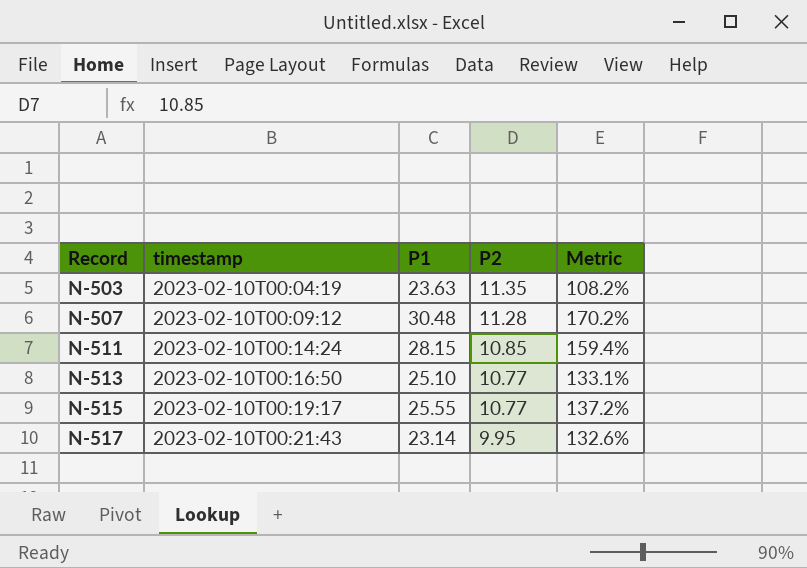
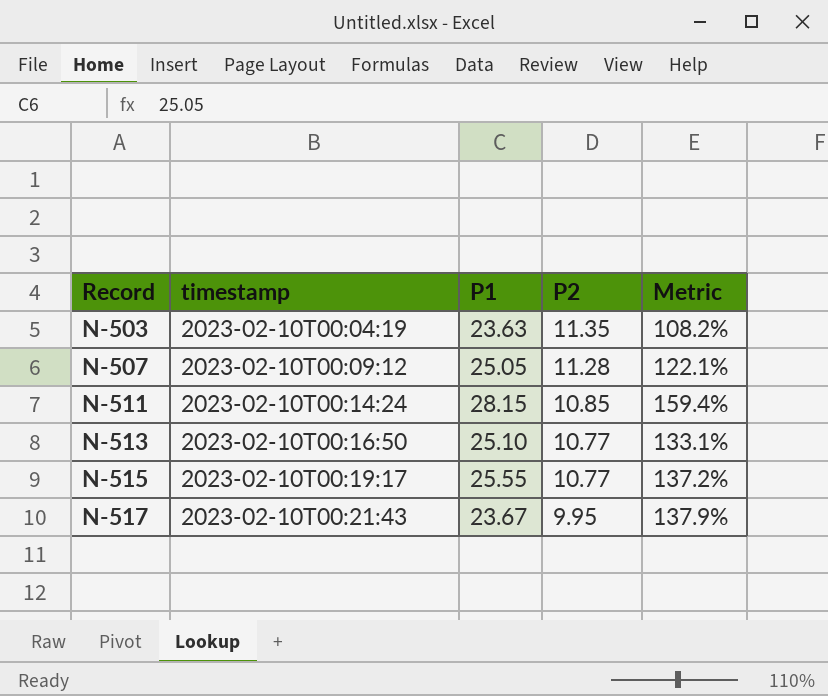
N-507 | P1: 30.48 -> 25.05
N-507 | Metric: 170.2% -> 122.1%
N-517 | P1: 23.14 -> 23.67
N-517 | Metric: 132.6% -> 137.9%

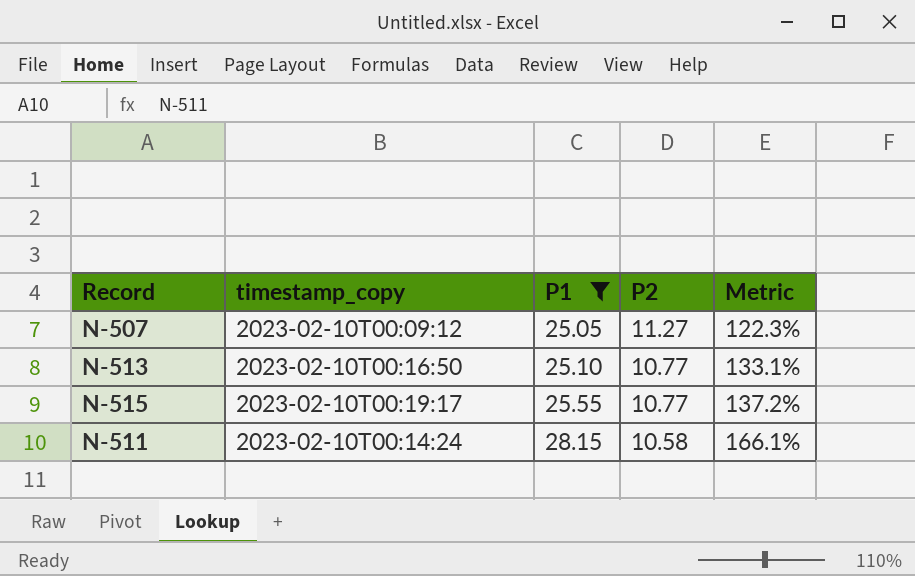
filter: none -> P1 >= 25.05
row order: Record ascending -> P1 ascending
column name: timestamp -> timestamp_copy
N-507 | P2: 11.28 -> 11.27
N-507 | Metric: 122.1% -> 122.3%
N-511 | P2: 10.85 -> 10.58
N-511 | Metric: 159.4% -> 166.1%

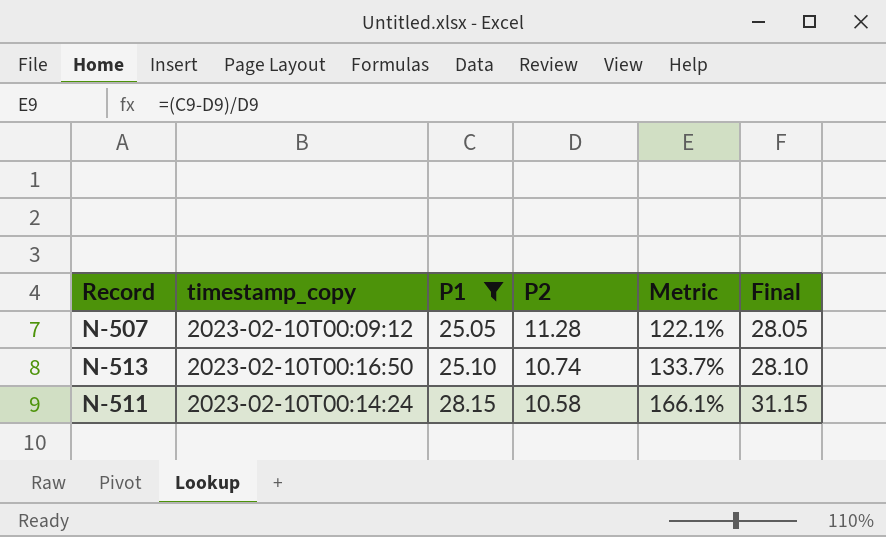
column Final | formula: none -> [P1] + 3
row N-515: 2023-02-10T00:19:17 | 25.55 | 10.77 | 137.2% -> none
N-507 | P2: 11.27 -> 11.28
N-507 | Metric: 122.3% -> 122.1%
N-513 | P2: 10.77 -> 10.74
N-513 | Metric: 133.1% -> 133.7%

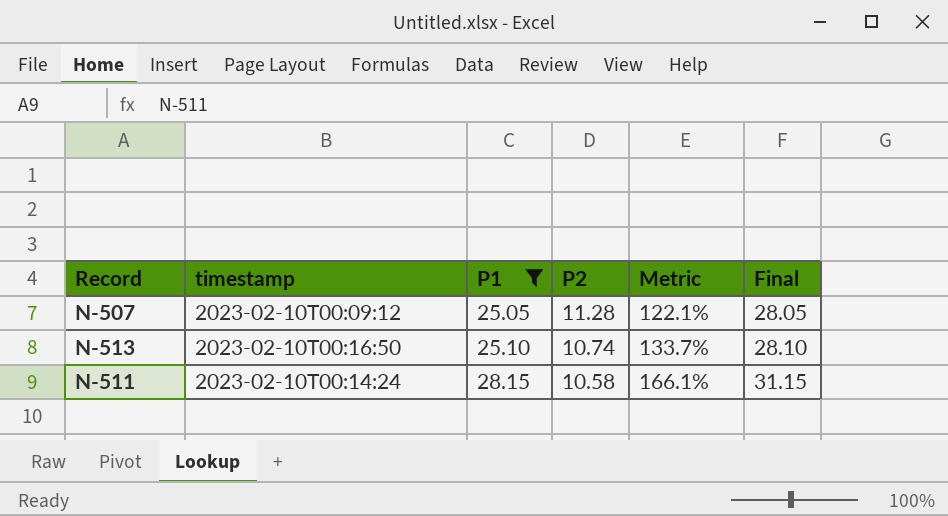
column name: timestamp_copy -> timestamp

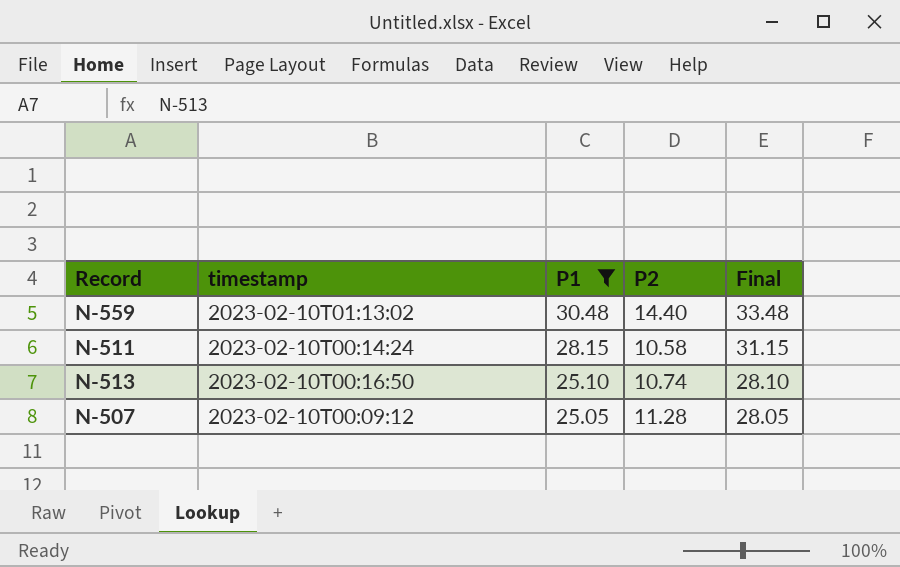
row order: P1 ascending -> P1 descending
column Metric | formula: ([P1] - [P2]) / [P2] -> none
row N-559: none -> 2023-02-10T01:13:02 | 30.48 | 14.40 | 33.48

